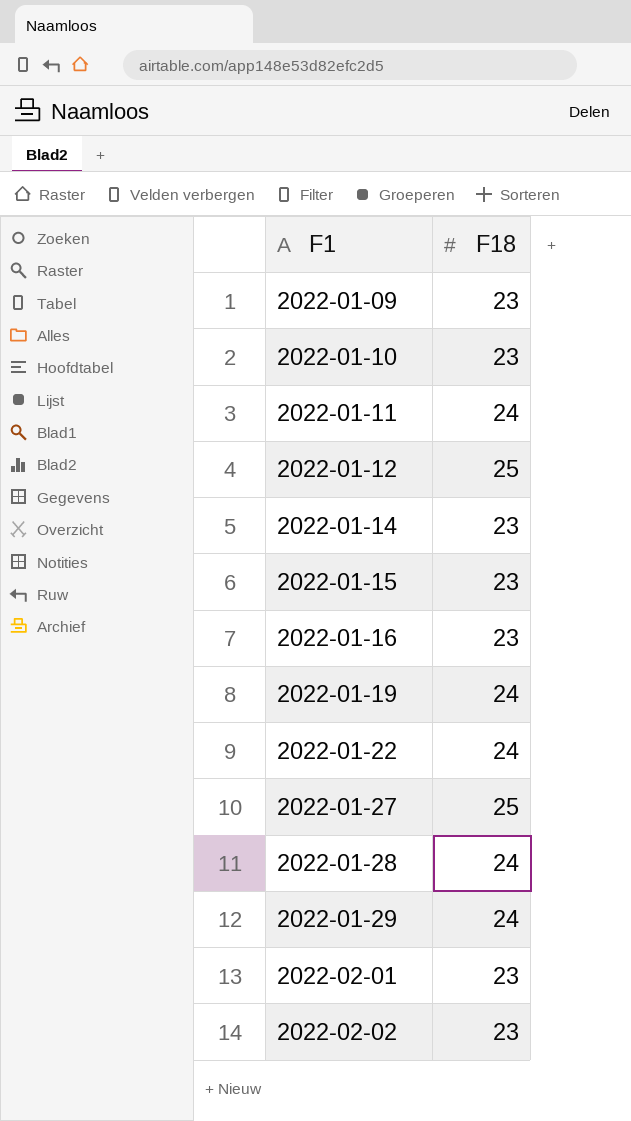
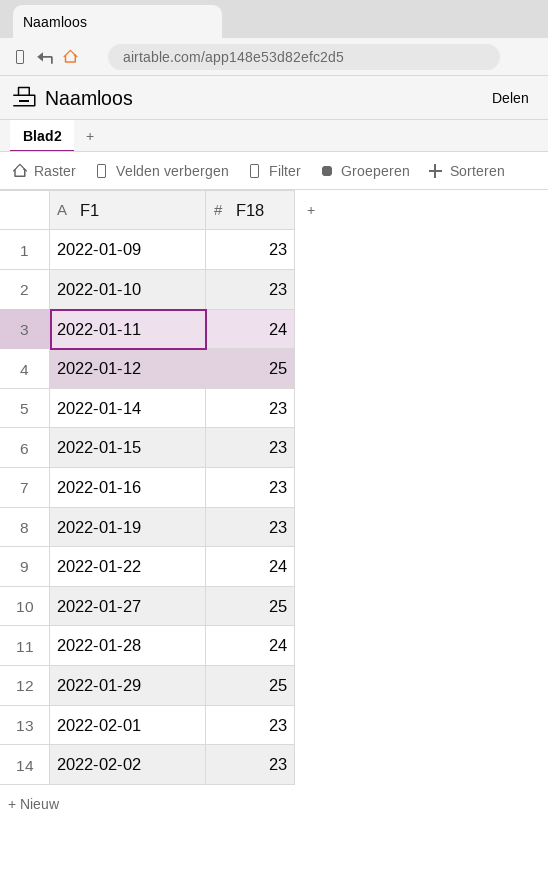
2022-01-19 | F18: 24 -> 23
2022-01-29 | F18: 24 -> 25

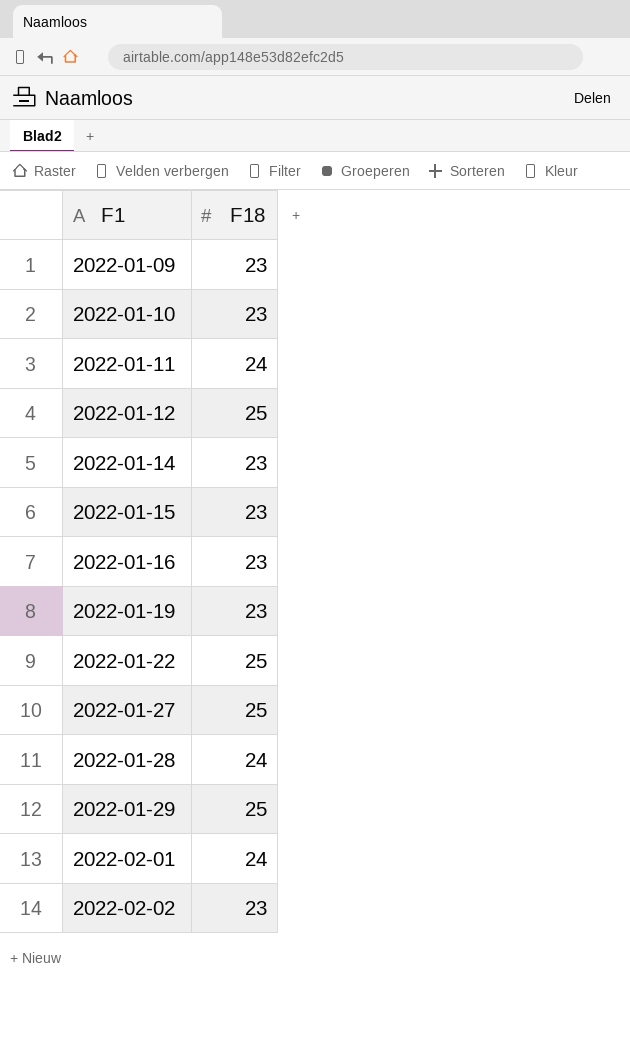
2022-01-22 | F18: 24 -> 25
2022-02-01 | F18: 23 -> 24

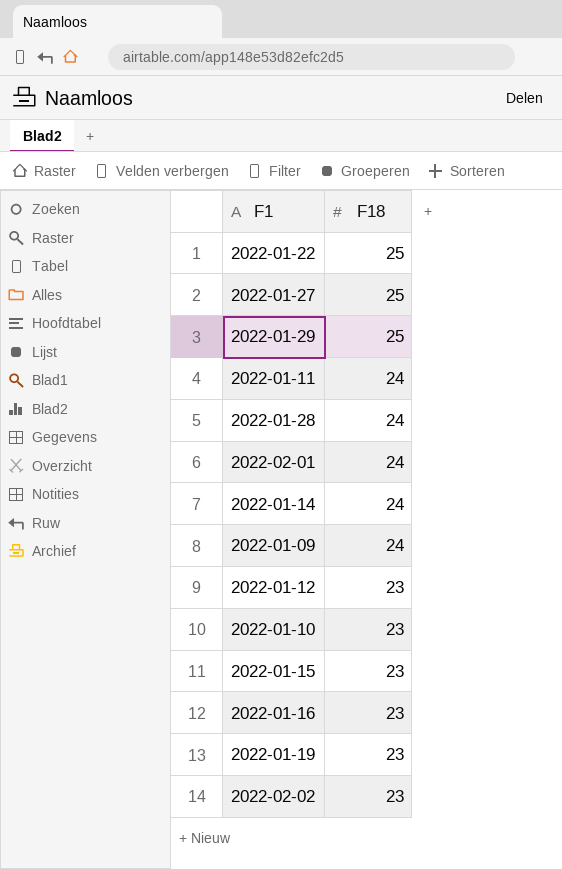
row order: F1 ascending -> F18 descending
2022-01-14 | F18: 23 -> 24
2022-01-09 | F18: 23 -> 24
2022-01-12 | F18: 25 -> 23

